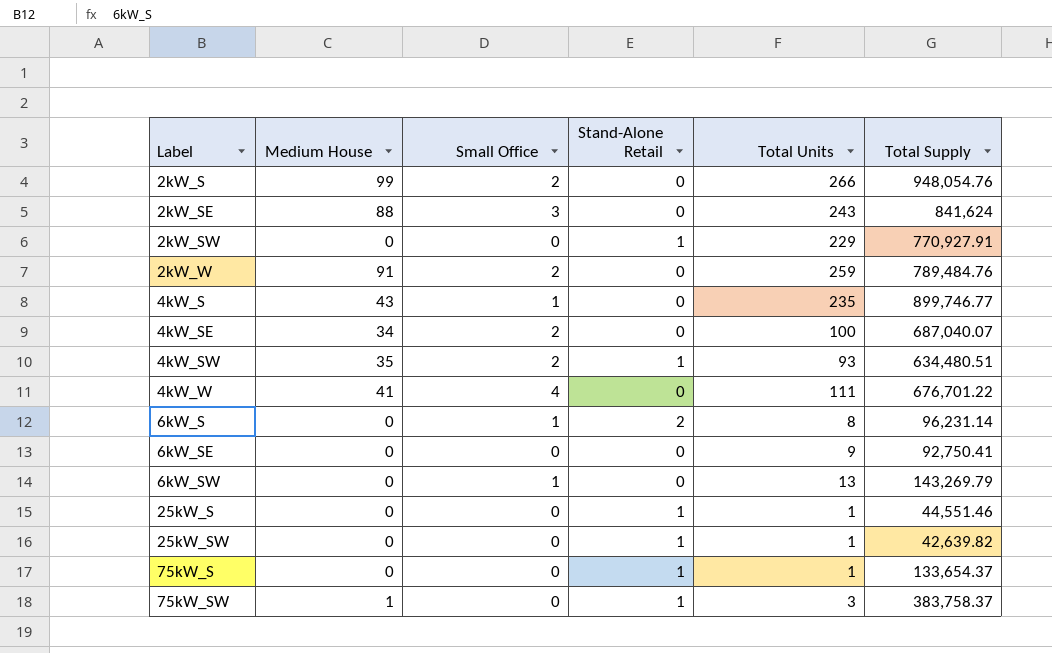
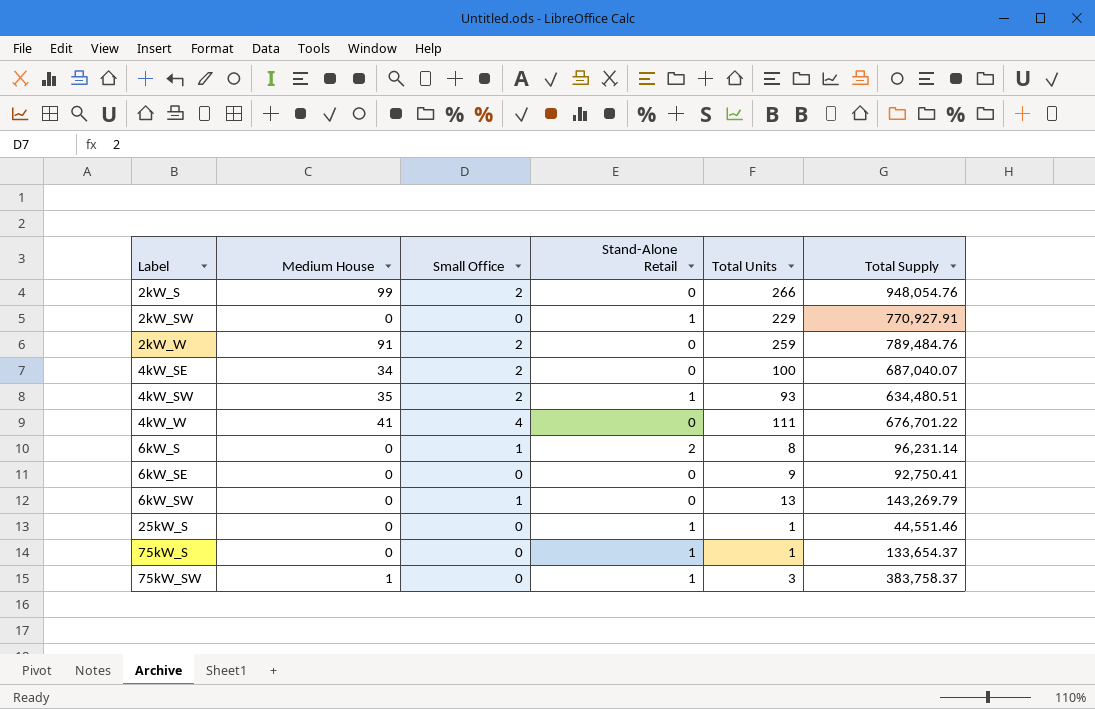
row 2kW_SE: 88 | 3 | 0 | 243 | 841,624 -> none
row 4kW_S: 43 | 1 | 0 | 235 | 899,746.77 -> none
row 25kW_SW: 0 | 0 | 1 | 1 | 42,639.82 -> none

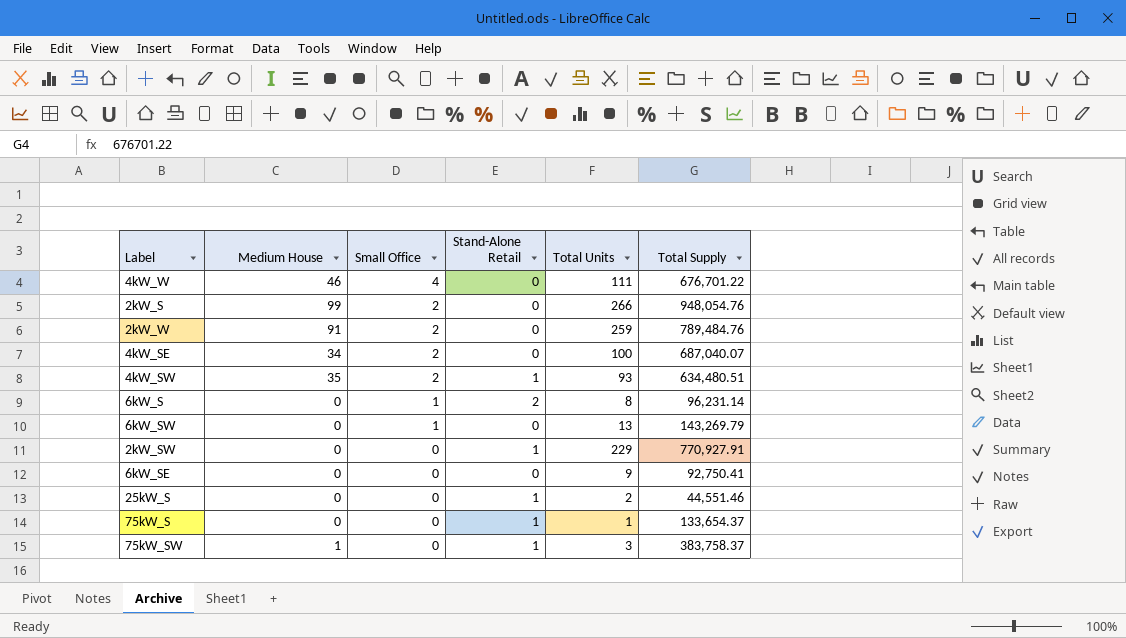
row order: Label ascending -> Small Office descending
4kW_W | Medium House: 41 -> 46
25kW_S | Total Units: 1 -> 2

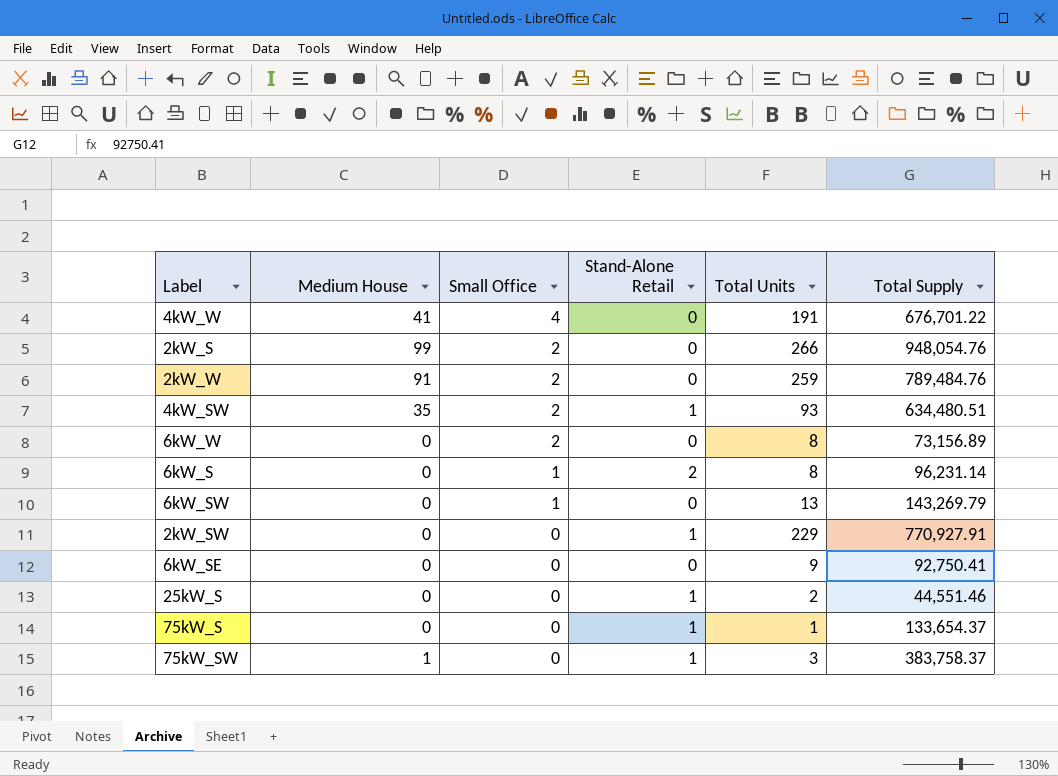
row 4kW_SE: 34 | 2 | 0 | 100 | 687,040.07 -> none
4kW_W | Medium House: 46 -> 41
4kW_W | Total Units: 111 -> 191
row 6kW_W: none -> 0 | 2 | 0 | 8 | 73,156.89

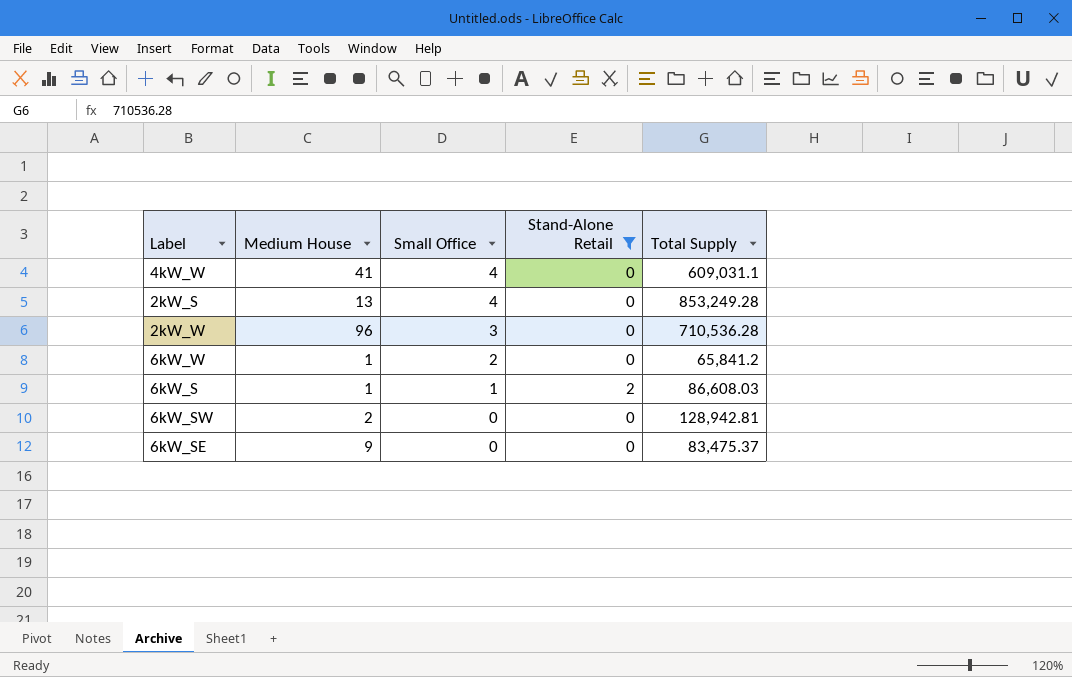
filter: none -> Stand-Alone Retail != 1
column Total Units | position: 5 -> none
4kW_W | Total Supply: 676,701.22 -> 609,031.1
2kW_S | Medium House: 99 -> 13
2kW_S | Small Office: 2 -> 4
2kW_S | Total Supply: 948,054.76 -> 853,249.28
2kW_W | Medium House: 91 -> 96
2kW_W | Small Office: 2 -> 3
2kW_W | Total Supply: 789,484.76 -> 710,536.28
6kW_W | Medium House: 0 -> 1
6kW_W | Total Supply: 73,156.89 -> 65,841.2
6kW_S | Medium House: 0 -> 1
6kW_S | Total Supply: 96,231.14 -> 86,608.03
6kW_SW | Medium House: 0 -> 2
6kW_SW | Small Office: 1 -> 0
6kW_SW | Total Supply: 143,269.79 -> 128,942.81
6kW_SE | Medium House: 0 -> 9
6kW_SE | Total Supply: 92,750.41 -> 83,475.37

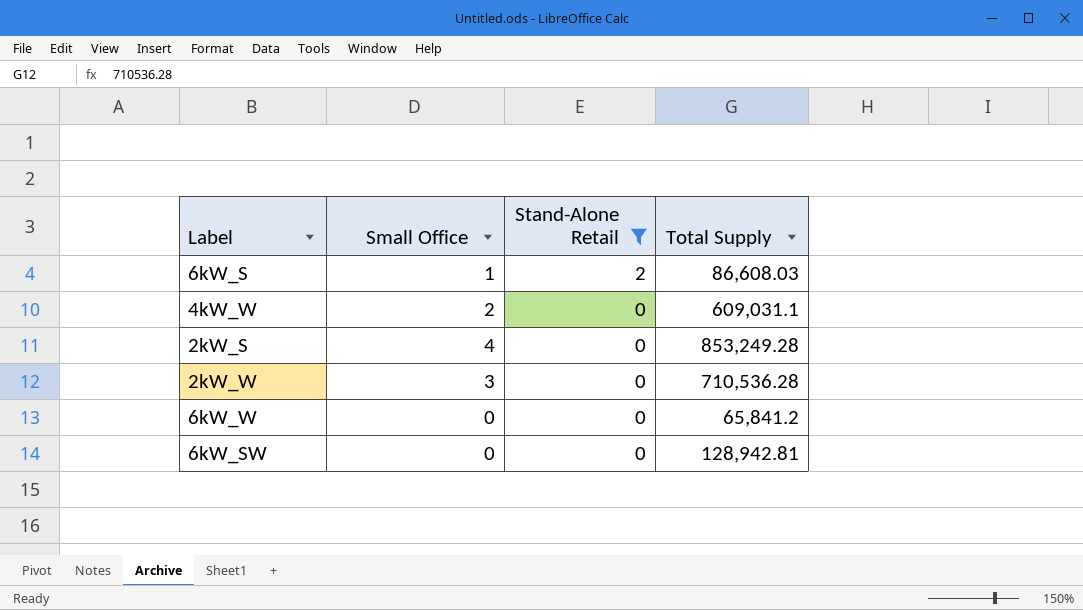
row order: Small Office descending -> Stand-Alone Retail descending
column Medium House | position: 2 -> none
row 6kW_SE: 9 | 0 | 0 | 83,475.37 -> none
4kW_W | Small Office: 4 -> 2
6kW_W | Small Office: 2 -> 0

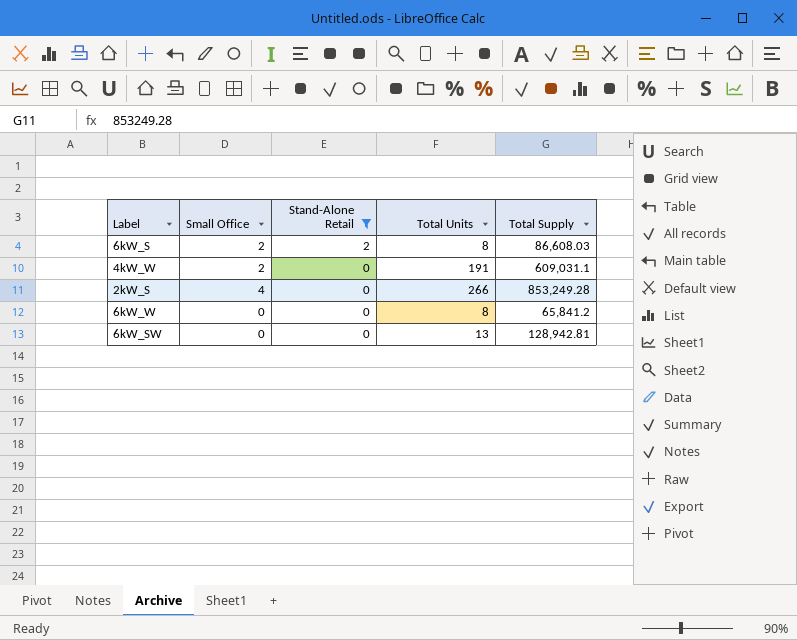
column Total Units | position: none -> 4
row 2kW_W: 3 | 0 | 710,536.28 -> none
6kW_S | Small Office: 1 -> 2

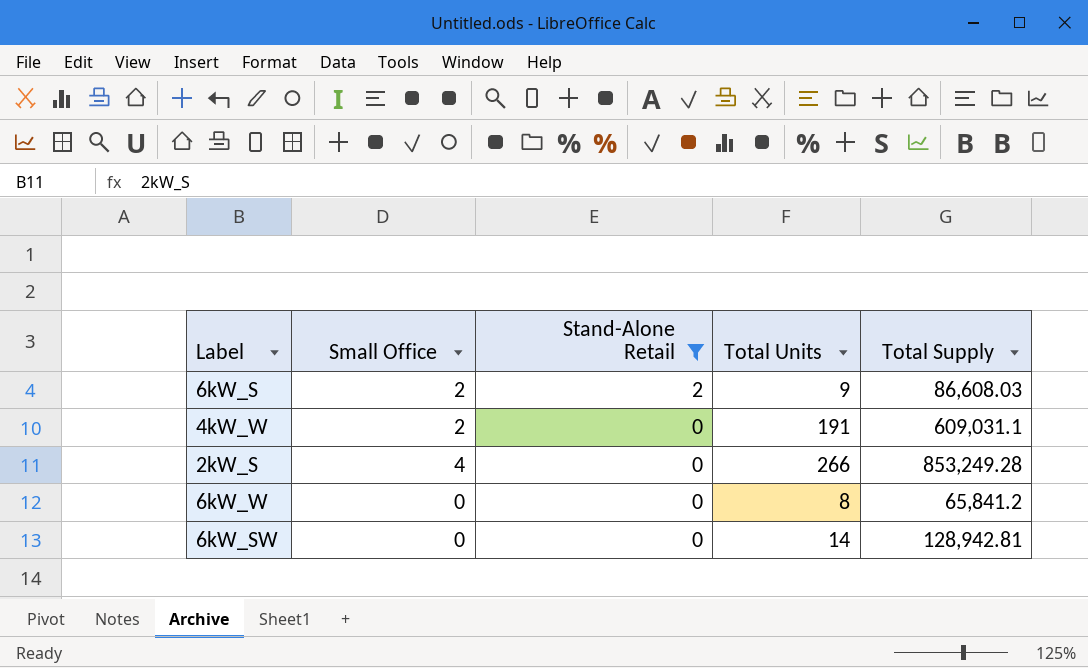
6kW_S | Total Units: 8 -> 9
6kW_SW | Total Units: 13 -> 14

